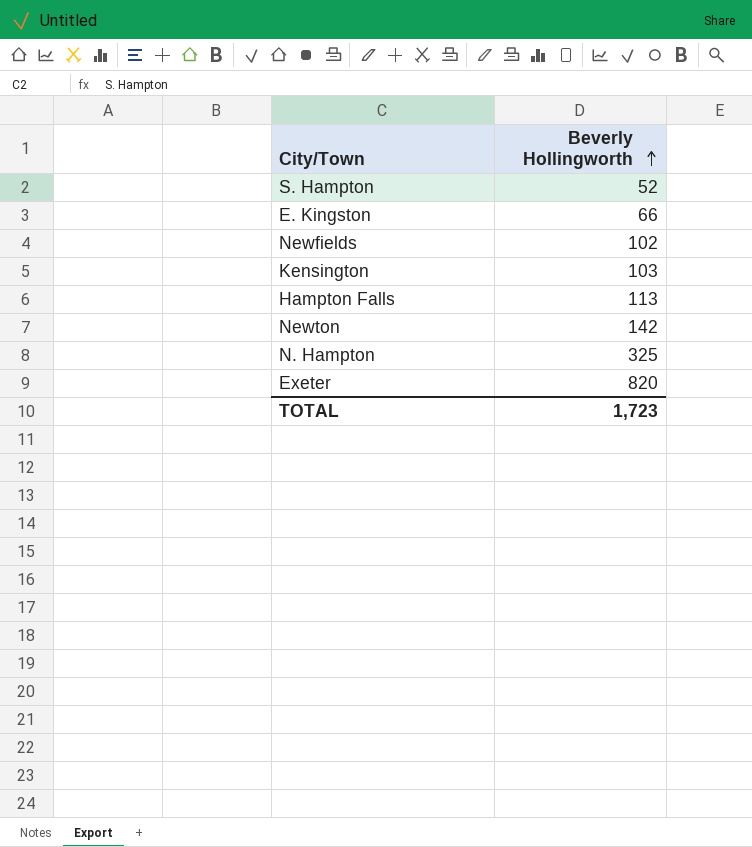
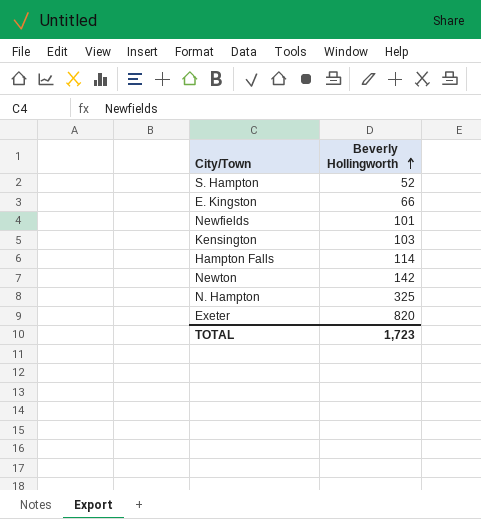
Newfields | Beverly Hollingworth: 102 -> 101
Hampton Falls | Beverly Hollingworth: 113 -> 114

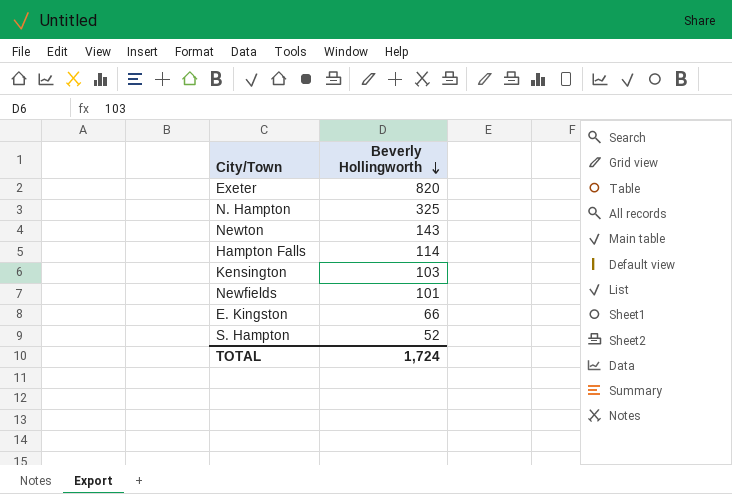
row order: Beverly Hollingworth ascending -> Beverly Hollingworth descending
Newton | Beverly Hollingworth: 142 -> 143
TOTAL | Beverly Hollingworth: 1,723 -> 1,724

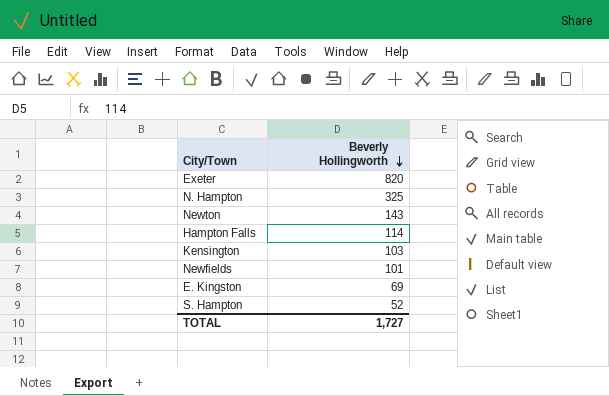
E. Kingston | Beverly Hollingworth: 66 -> 69
TOTAL | Beverly Hollingworth: 1,724 -> 1,727

